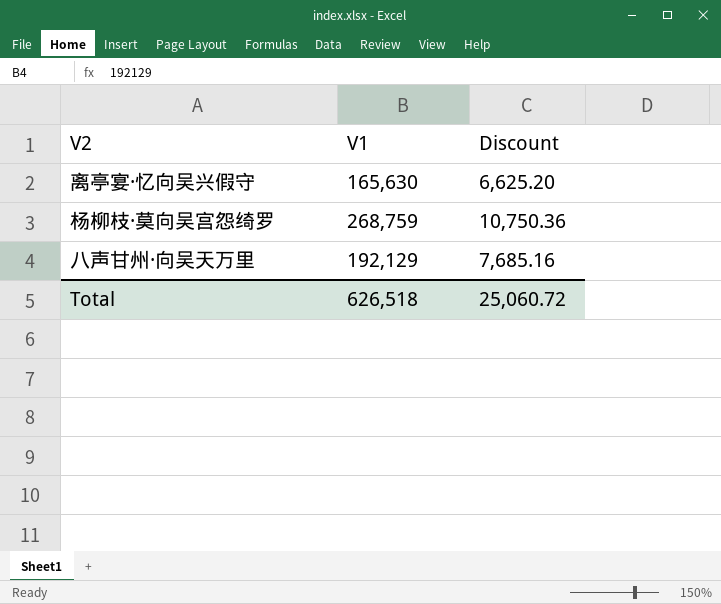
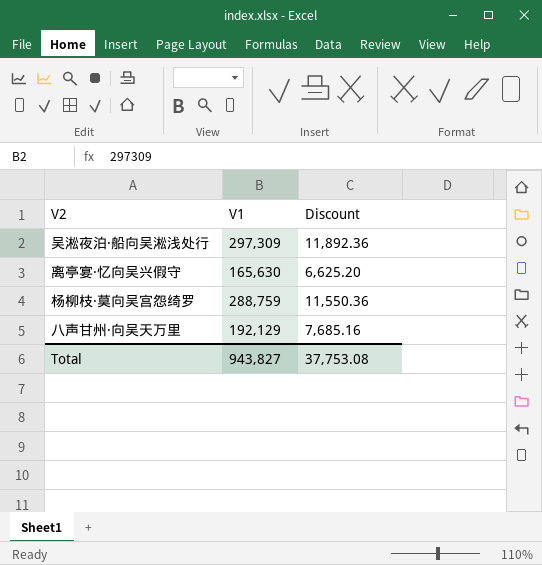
row 吴淞夜泊·船向吴淞浅处行: none -> 297,309 | 11,892.36
杨柳枝·莫向吴宫怨绮罗 | V1: 268,759 -> 288,759
杨柳枝·莫向吴宫怨绮罗 | Discount: 10,750.36 -> 11,550.36
Total | V1: 626,518 -> 943,827
Total | Discount: 25,060.72 -> 37,753.08

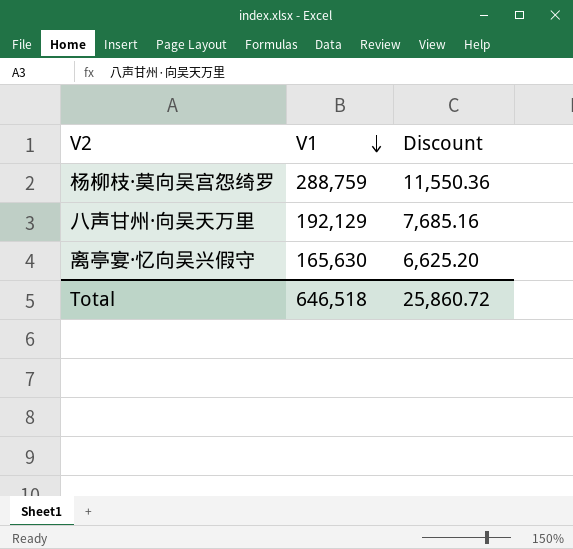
row order: none -> V1 descending
row 吴淞夜泊·船向吴淞浅处行: 297,309 | 11,892.36 -> none
Total | V1: 943,827 -> 646,518
Total | Discount: 37,753.08 -> 25,860.72

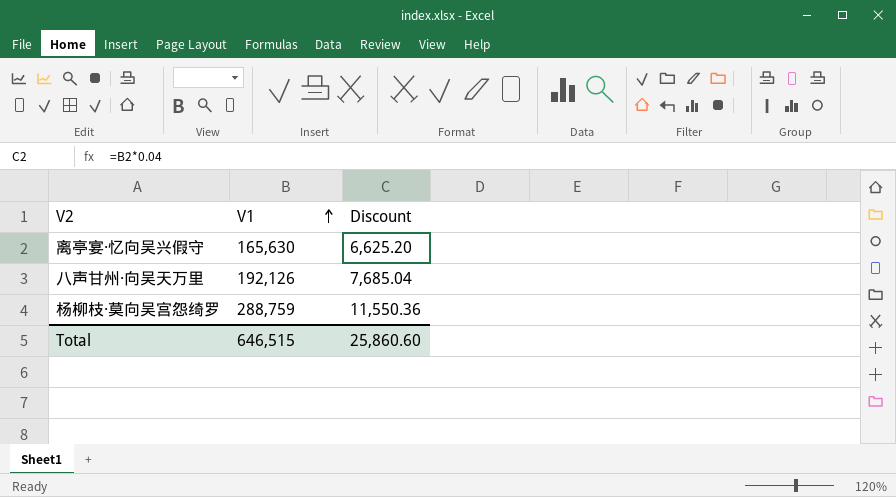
row order: V1 descending -> V1 ascending
八声甘州·向吴天万里 | V1: 192,129 -> 192,126
八声甘州·向吴天万里 | Discount: 7,685.16 -> 7,685.04
Total | V1: 646,518 -> 646,515
Total | Discount: 25,860.72 -> 25,860.60

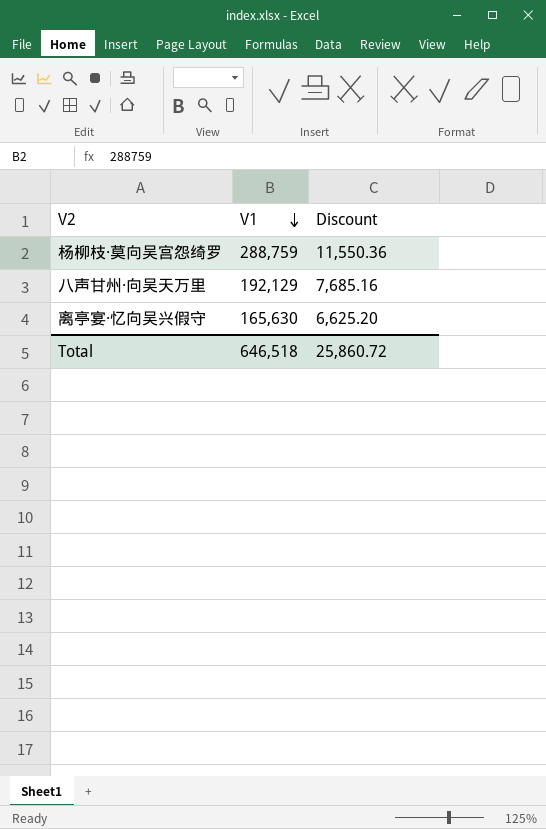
row order: V1 ascending -> V1 descending
八声甘州·向吴天万里 | V1: 192,126 -> 192,129
八声甘州·向吴天万里 | Discount: 7,685.04 -> 7,685.16
Total | V1: 646,515 -> 646,518
Total | Discount: 25,860.60 -> 25,860.72

